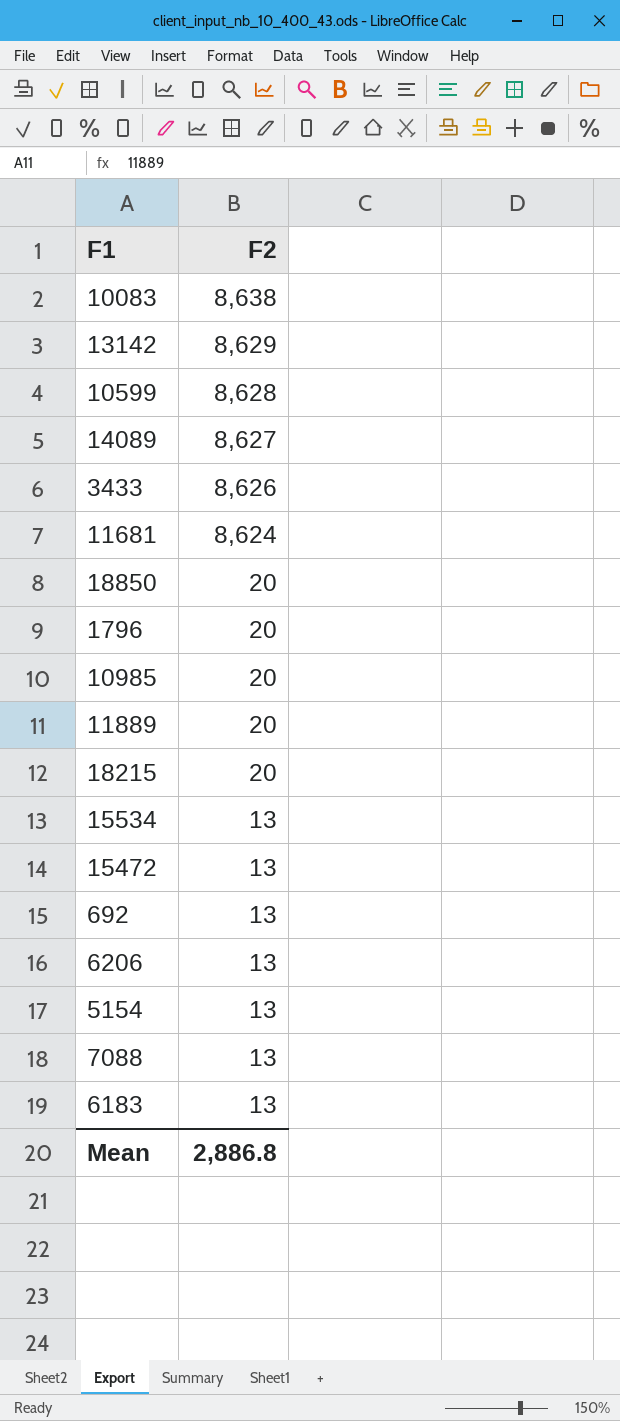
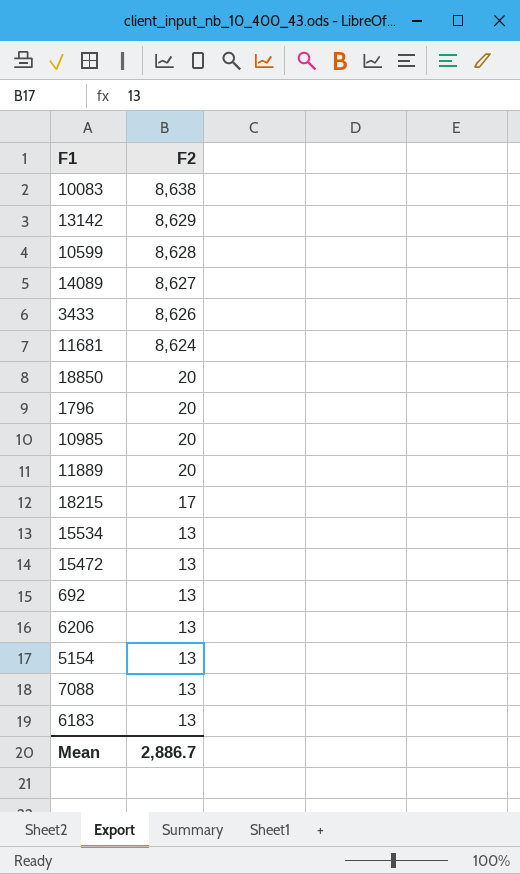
18215 | F2: 20 -> 17
Mean | F2: 2,886.8 -> 2,886.7

